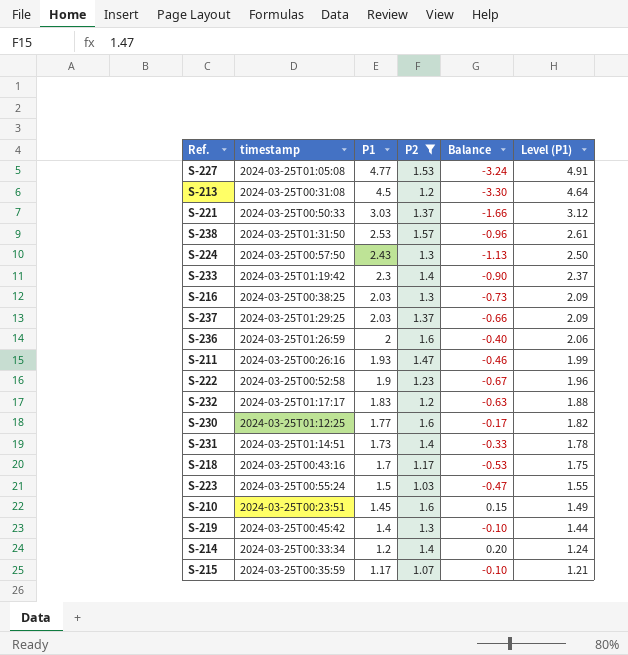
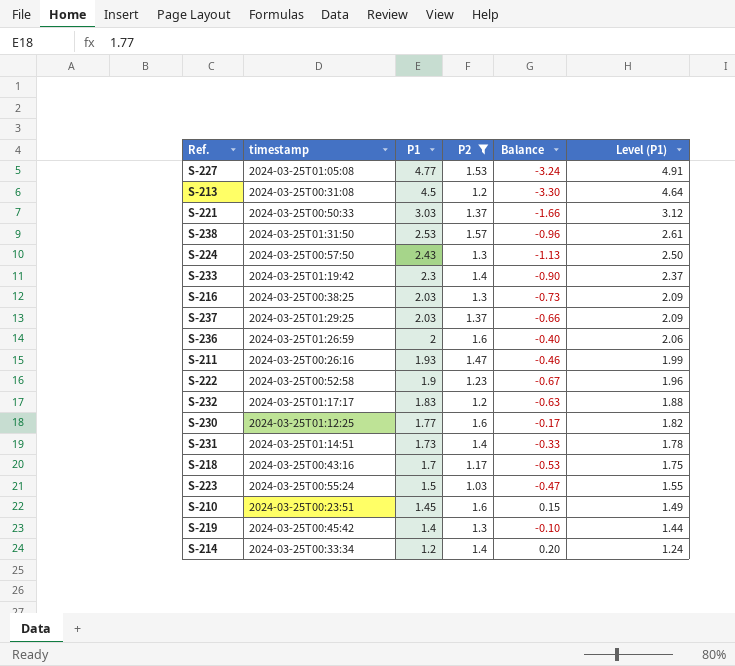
row S-215: 2024-03-25T00:35:59 | 1.17 | 1.07 | -0.10 | 1.21 -> none

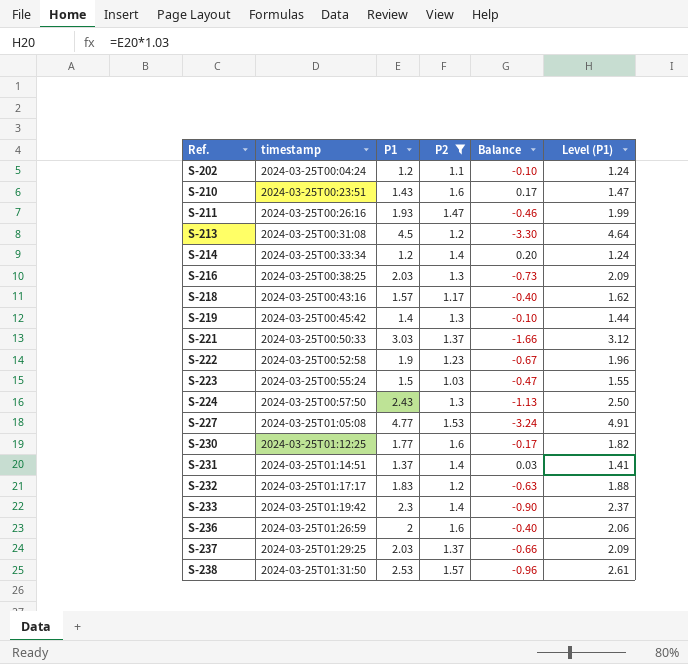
row order: P1 descending -> Ref. ascending
row S-202: none -> 2024-03-25T00:04:24 | 1.2 | 1.1 | -0.10 | 1.24
S-210 | P1: 1.45 -> 1.43
S-210 | Balance: 0.15 -> 0.17
S-210 | Level (P1): 1.49 -> 1.47
S-218 | P1: 1.7 -> 1.57
S-218 | Balance: -0.53 -> -0.40
S-218 | Level (P1): 1.75 -> 1.62
S-231 | P1: 1.73 -> 1.37
S-231 | Balance: -0.33 -> 0.03
S-231 | Level (P1): 1.78 -> 1.41

